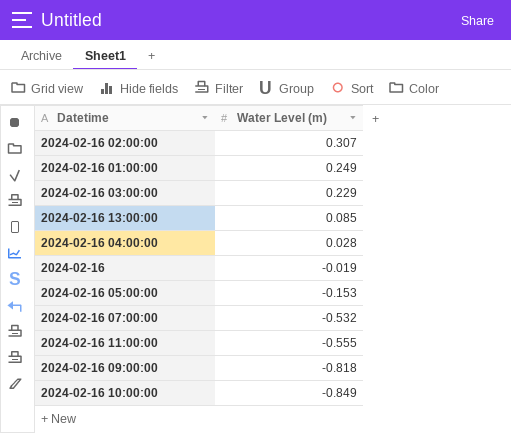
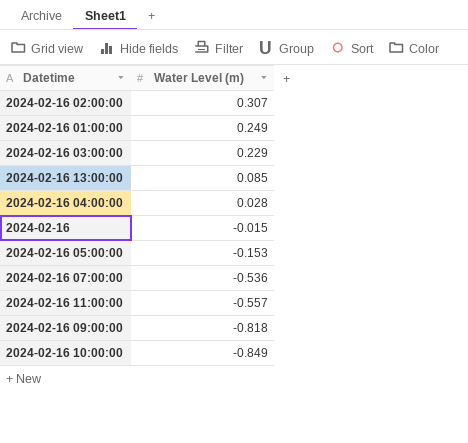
2024-02-16 | Water Level (m): -0.019 -> -0.015
2024-02-16 07:00:00 | Water Level (m): -0.532 -> -0.536
2024-02-16 11:00:00 | Water Level (m): -0.555 -> -0.557

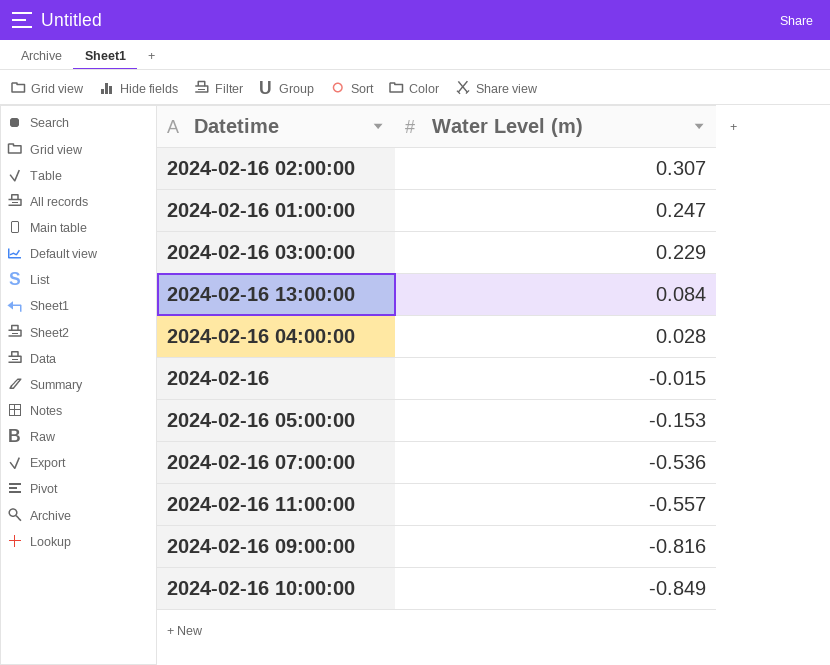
2024-02-16 01:00:00 | Water Level (m): 0.249 -> 0.247
2024-02-16 13:00:00 | Water Level (m): 0.085 -> 0.084
2024-02-16 09:00:00 | Water Level (m): -0.818 -> -0.816

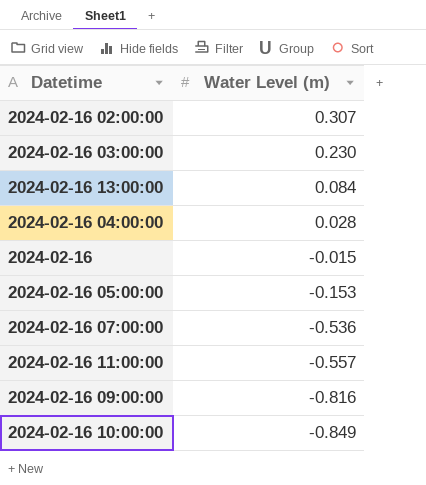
row 2024-02-16 01:00:00: 0.247 -> none
2024-02-16 03:00:00 | Water Level (m): 0.229 -> 0.230

